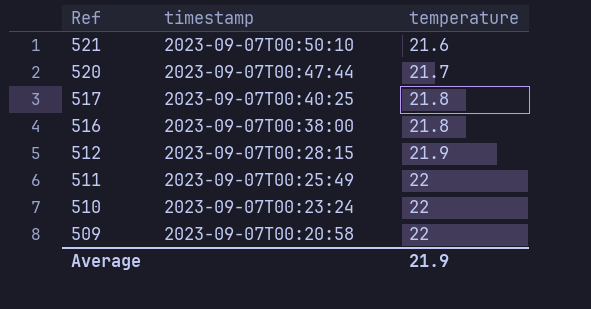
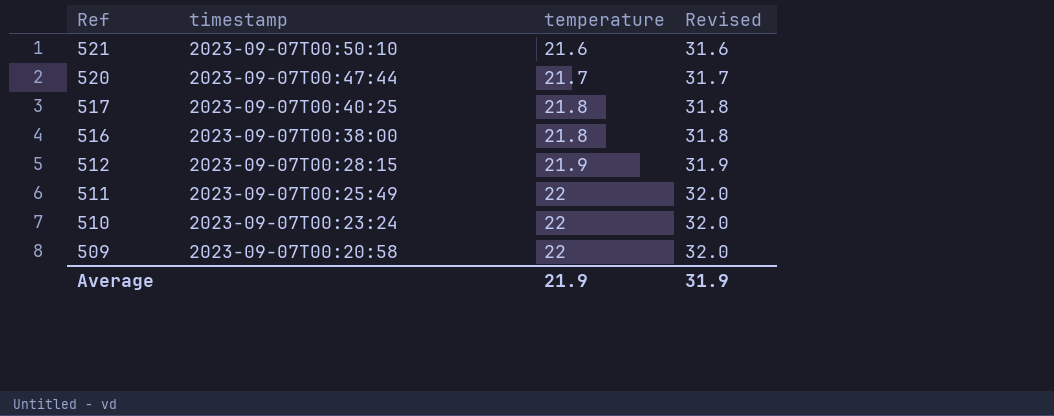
column Revised | formula: none -> [temperature] + 10

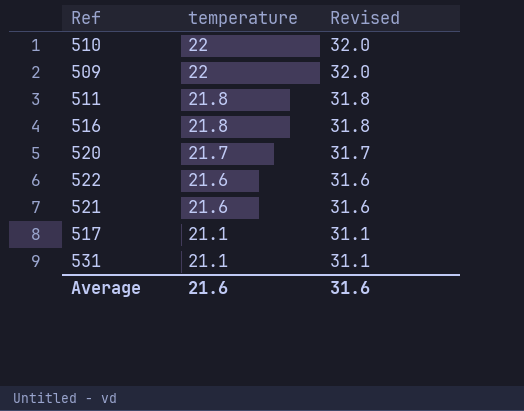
row order: Ref descending -> temperature descending
column timestamp | position: 2 -> none
row 512: 2023-09-07T00:28:15 | 21.9 | 31.9 -> none
511 | temperature: 22 -> 21.8
511 | Revised: 32.0 -> 31.8
row 522: none -> 21.6 | 31.6
517 | temperature: 21.8 -> 21.1
517 | Revised: 31.8 -> 31.1
row 531: none -> 21.1 | 31.1
Average | temperature: 21.9 -> 21.6
Average | Revised: 31.9 -> 31.6

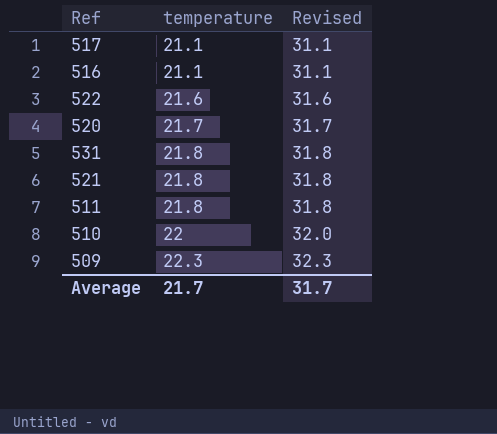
row order: temperature descending -> temperature ascending
516 | temperature: 21.8 -> 21.1
516 | Revised: 31.8 -> 31.1
531 | temperature: 21.1 -> 21.8
531 | Revised: 31.1 -> 31.8
521 | temperature: 21.6 -> 21.8
521 | Revised: 31.6 -> 31.8
509 | temperature: 22 -> 22.3
509 | Revised: 32.0 -> 32.3
Average | temperature: 21.6 -> 21.7
Average | Revised: 31.6 -> 31.7

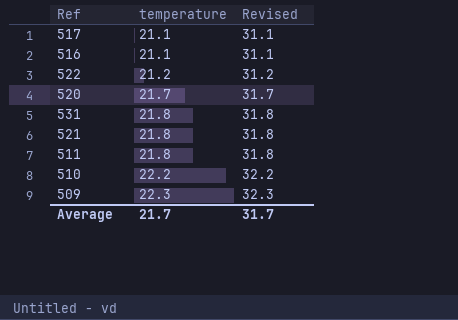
522 | temperature: 21.6 -> 21.2
522 | Revised: 31.6 -> 31.2
510 | temperature: 22 -> 22.2
510 | Revised: 32.0 -> 32.2

